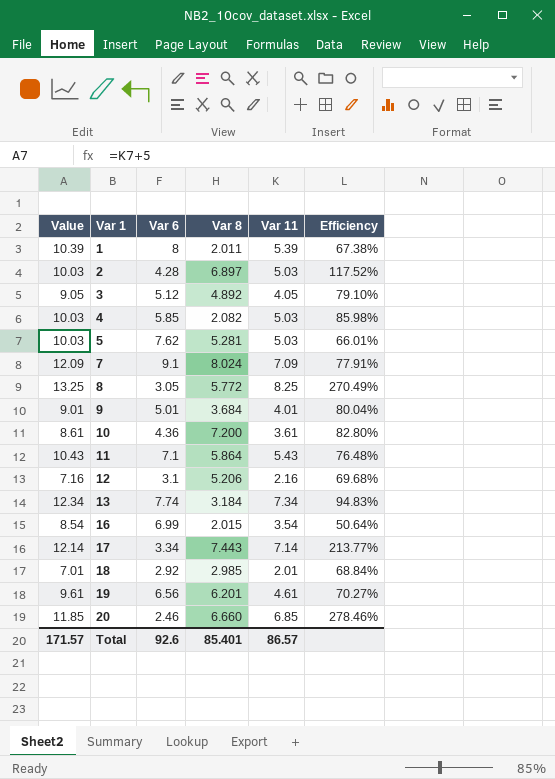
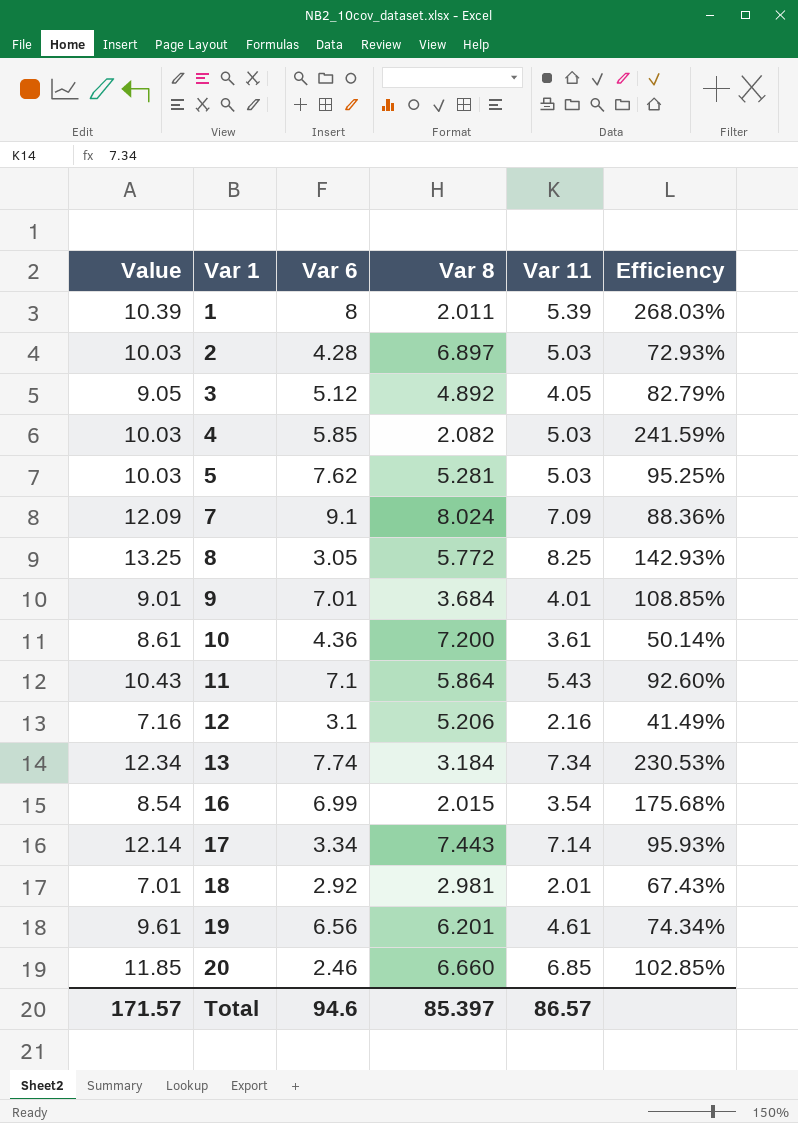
column Efficiency | formula: [Var 11] / [Var 6] -> [Var 11] / [Var 8]
9 | Var 6: 5.01 -> 7.01
18 | Var 8: 2.985 -> 2.981
Total | Var 6: 92.6 -> 94.6
Total | Var 8: 85.401 -> 85.397

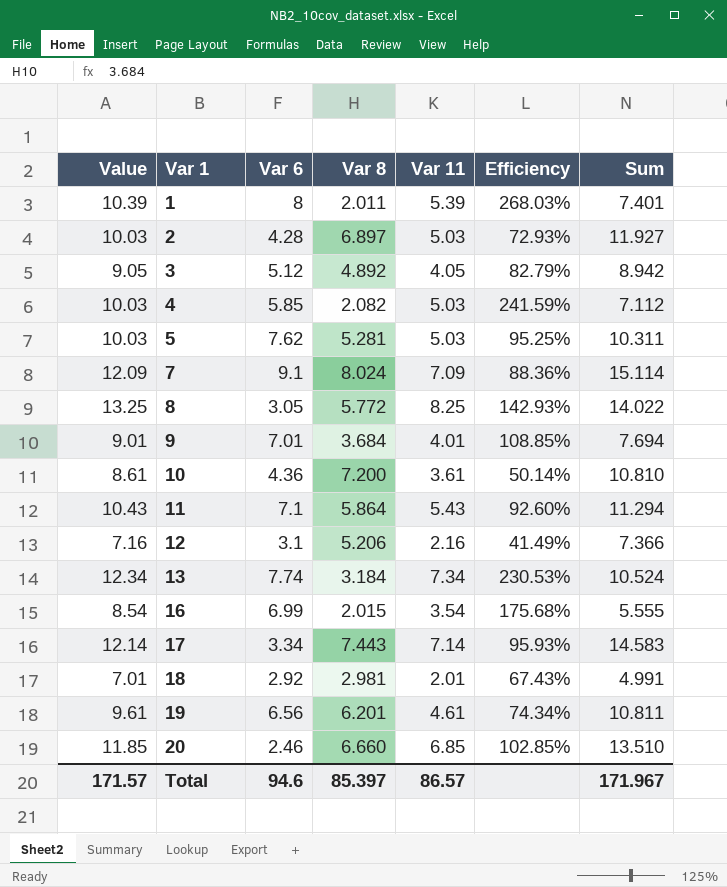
column Sum | formula: none -> [Var 8] + [Var 11]

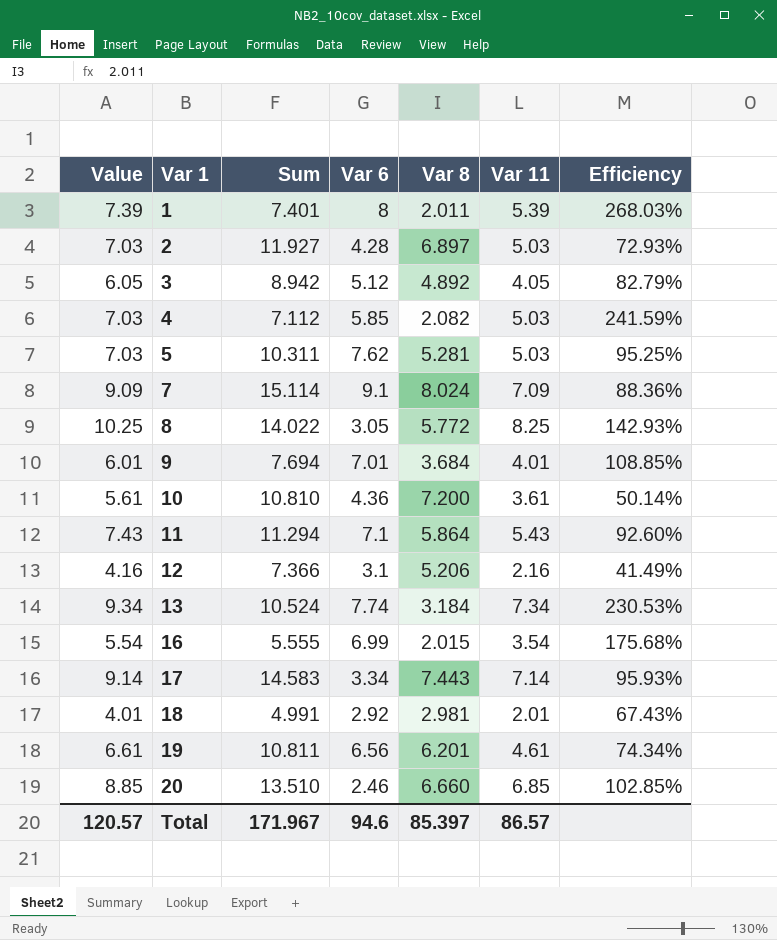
column Value | formula: [Var 11] + 5 -> [Var 11] + 2
column Sum | position: 7 -> 3
Total | Value: 171.57 -> 120.57

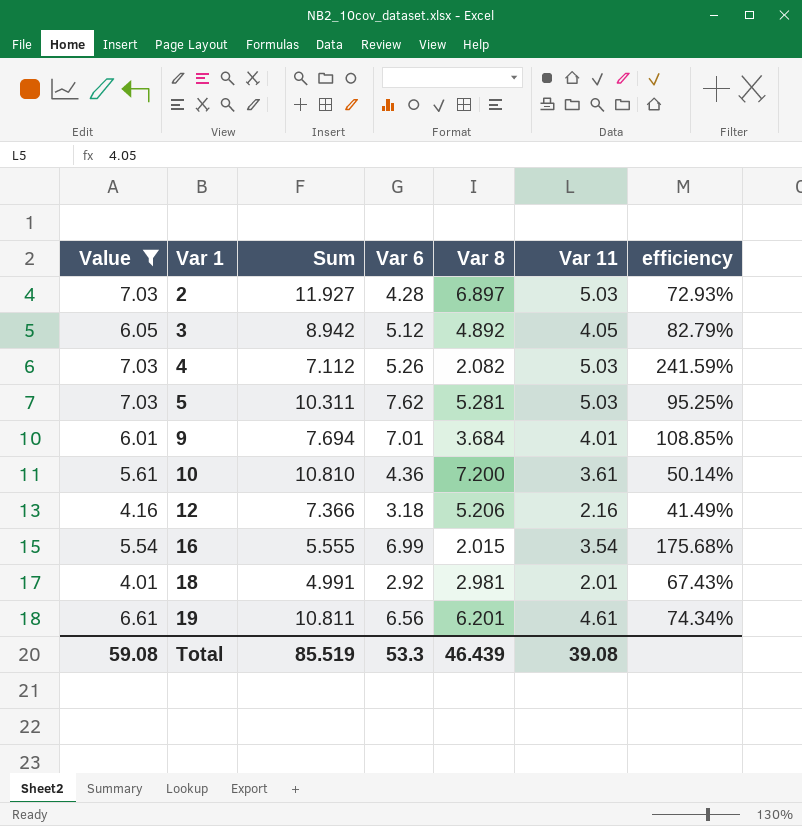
filter: none -> Value <= 7.03
column name: Efficiency -> efficiency
4 | Var 6: 5.85 -> 5.26
12 | Var 6: 3.1 -> 3.18
Total | Value: 120.57 -> 59.08
Total | Sum: 171.967 -> 85.519
Total | Var 6: 94.6 -> 53.3
Total | Var 8: 85.397 -> 46.439
Total | Var 11: 86.57 -> 39.08

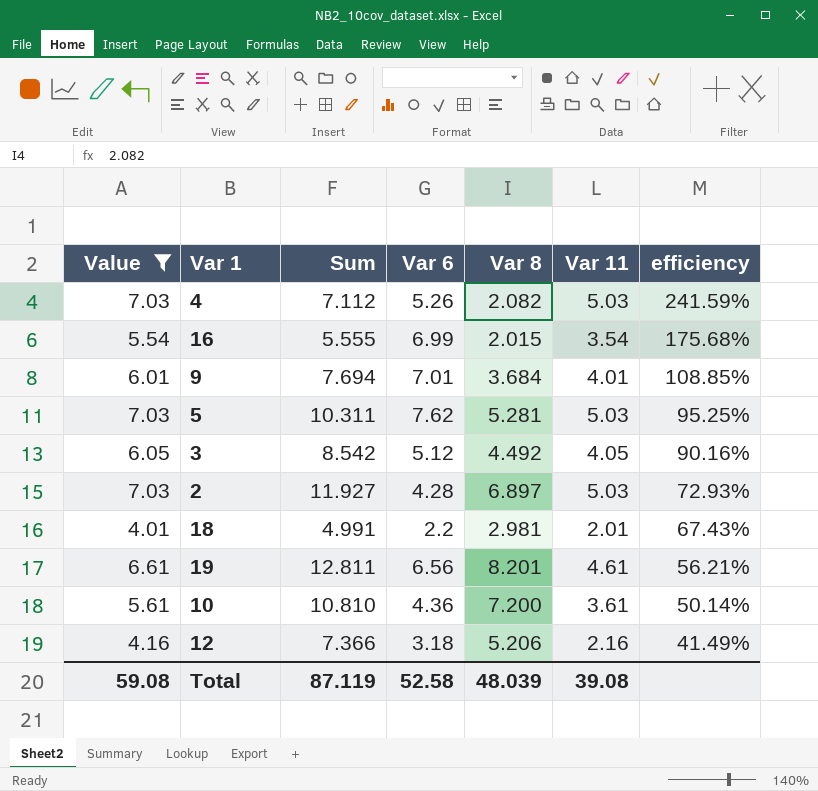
row order: Var 1 ascending -> efficiency descending
3 | Sum: 8.942 -> 8.542
3 | Var 8: 4.892 -> 4.492
3 | efficiency: 82.79% -> 90.16%
18 | Var 6: 2.92 -> 2.2
19 | Sum: 10.811 -> 12.811
19 | Var 8: 6.201 -> 8.201
19 | efficiency: 74.34% -> 56.21%
Total | Sum: 85.519 -> 87.119
Total | Var 6: 53.3 -> 52.58
Total | Var 8: 46.439 -> 48.039

